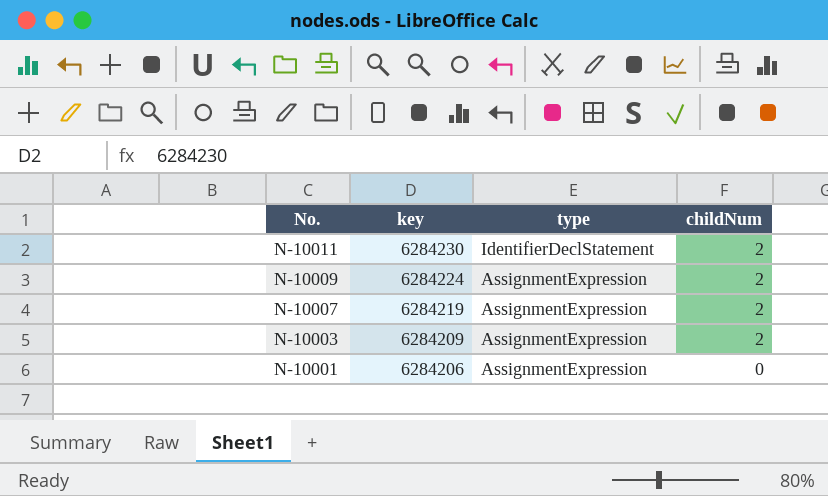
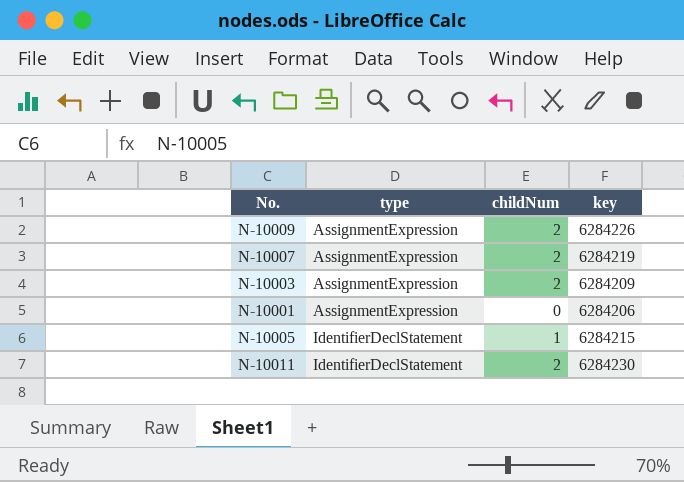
row order: No. descending -> type ascending
column key | position: 2 -> 4
N-10009 | key: 6284224 -> 6284226
row N-10005: none -> IdentifierDeclStatement | 1 | 6284215

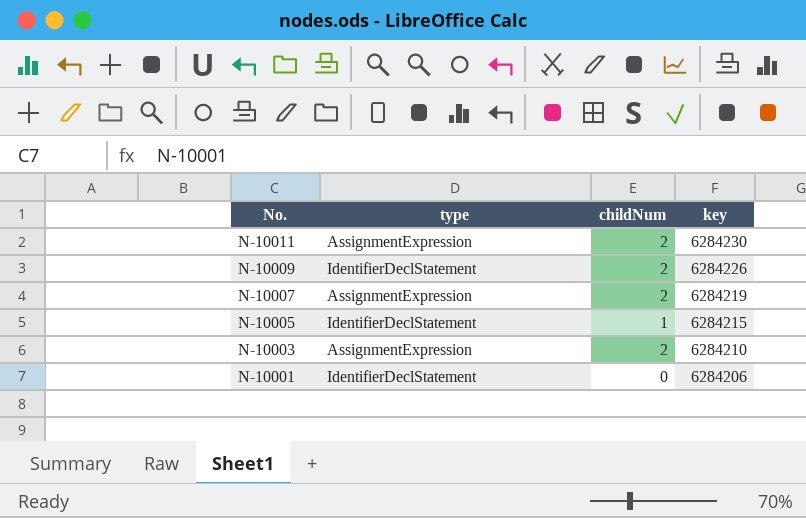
row order: type ascending -> No. descending
N-10011 | type: IdentifierDeclStatement -> AssignmentExpression
N-10009 | type: AssignmentExpression -> IdentifierDeclStatement
N-10003 | key: 6284209 -> 6284210
N-10001 | type: AssignmentExpression -> IdentifierDeclStatement

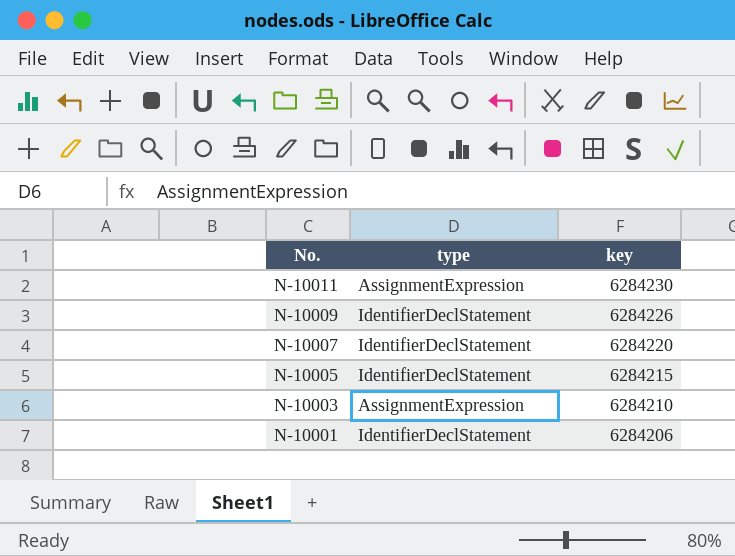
column childNum | position: 3 -> none
N-10007 | type: AssignmentExpression -> IdentifierDeclStatement
N-10007 | key: 6284219 -> 6284220

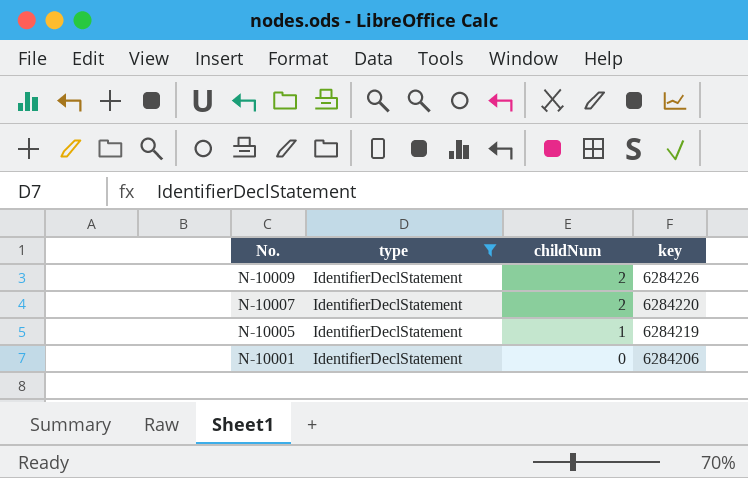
filter: none -> type = IdentifierDeclStatement
column childNum | position: none -> 3
N-10005 | key: 6284215 -> 6284219

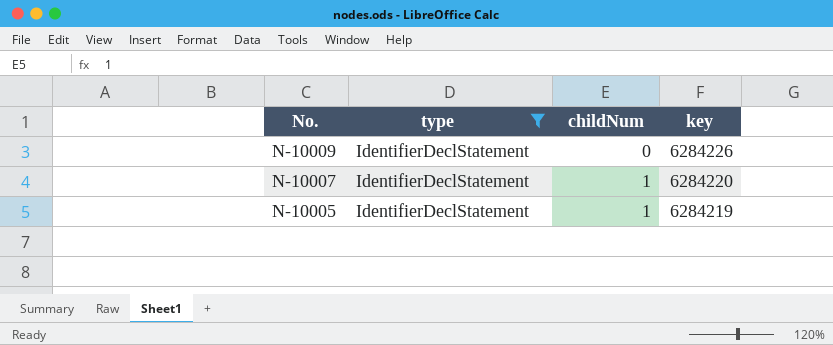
row N-10001: IdentifierDeclStatement | 0 | 6284206 -> none
N-10009 | childNum: 2 -> 0
N-10007 | childNum: 2 -> 1

